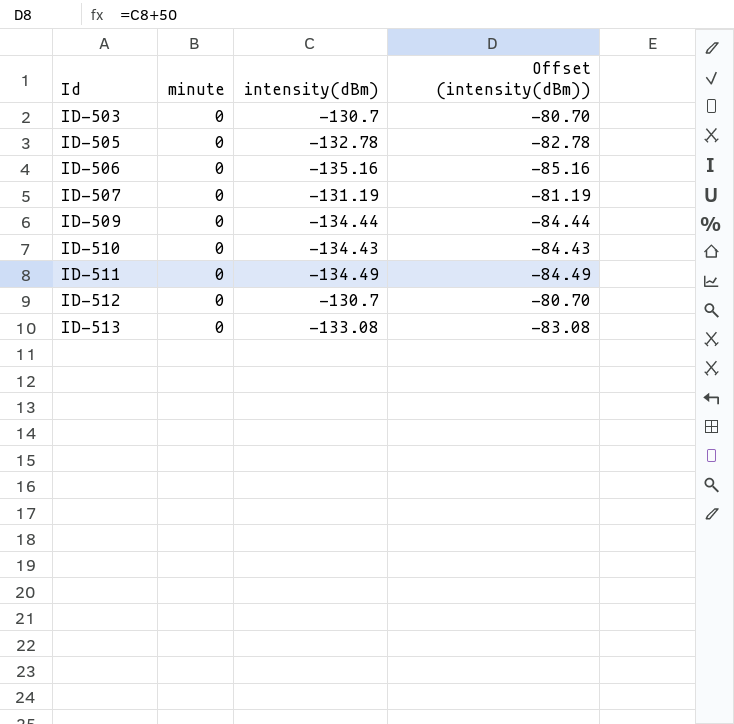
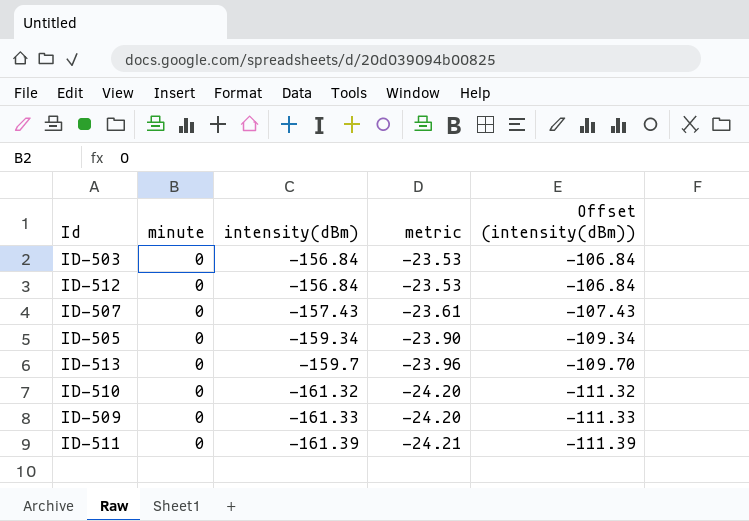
row order: Id ascending -> intensity(dBm) descending
column metric | formula: none -> [intensity(dBm)] * 0.15
row ID-506: 0 | -135.16 | -85.16 -> none
ID-503 | intensity(dBm): -130.7 -> -156.84
ID-503 | Offset (intensity(dBm)): -80.70 -> -106.84
ID-512 | intensity(dBm): -130.7 -> -156.84
ID-512 | Offset (intensity(dBm)): -80.70 -> -106.84
ID-507 | intensity(dBm): -131.19 -> -157.43
ID-507 | Offset (intensity(dBm)): -81.19 -> -107.43
ID-505 | intensity(dBm): -132.78 -> -159.34
ID-505 | Offset (intensity(dBm)): -82.78 -> -109.34
ID-513 | intensity(dBm): -133.08 -> -159.7
ID-513 | Offset (intensity(dBm)): -83.08 -> -109.70
ID-510 | intensity(dBm): -134.43 -> -161.32
ID-510 | Offset (intensity(dBm)): -84.43 -> -111.32
ID-509 | intensity(dBm): -134.44 -> -161.33
ID-509 | Offset (intensity(dBm)): -84.44 -> -111.33
ID-511 | intensity(dBm): -134.49 -> -161.39
ID-511 | Offset (intensity(dBm)): -84.49 -> -111.39

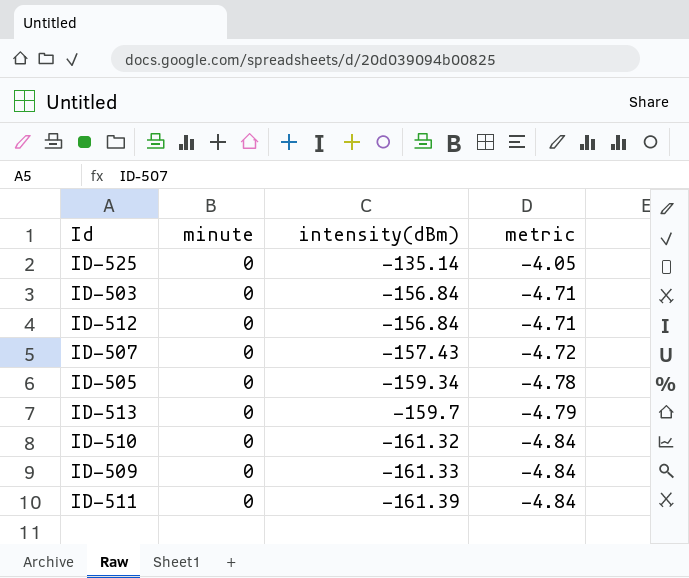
column Offset (intensity(dBm)) | formula: [intensity(dBm)] + 50 -> none
column metric | formula: [intensity(dBm)] * 0.15 -> [intensity(dBm)] * 0.03
row ID-525: none -> 0 | -135.14 | -4.05

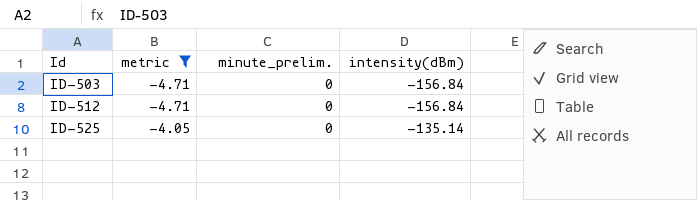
filter: none -> metric >= -4.71
row order: intensity(dBm) descending -> Id ascending
column metric | position: 4 -> 2
column name: minute -> minute_prelim.

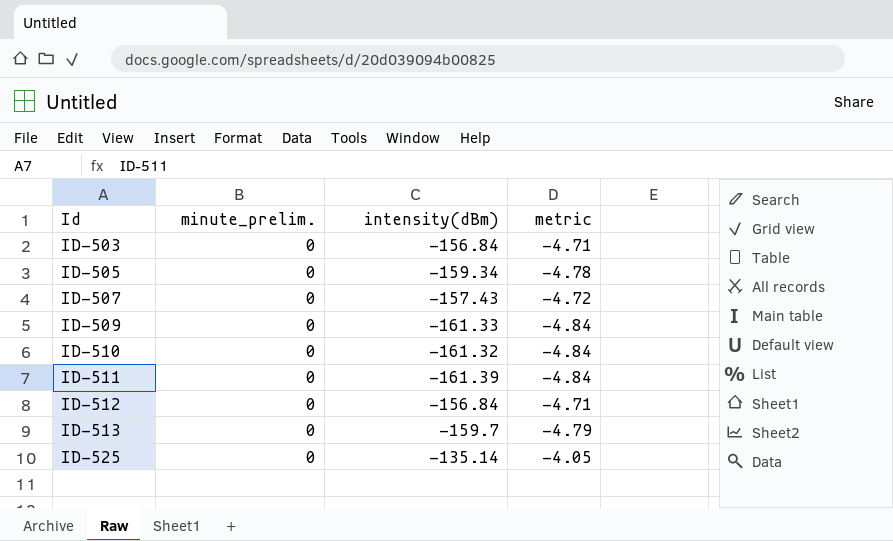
filter: metric >= -4.71 -> none
column metric | position: 2 -> 4

